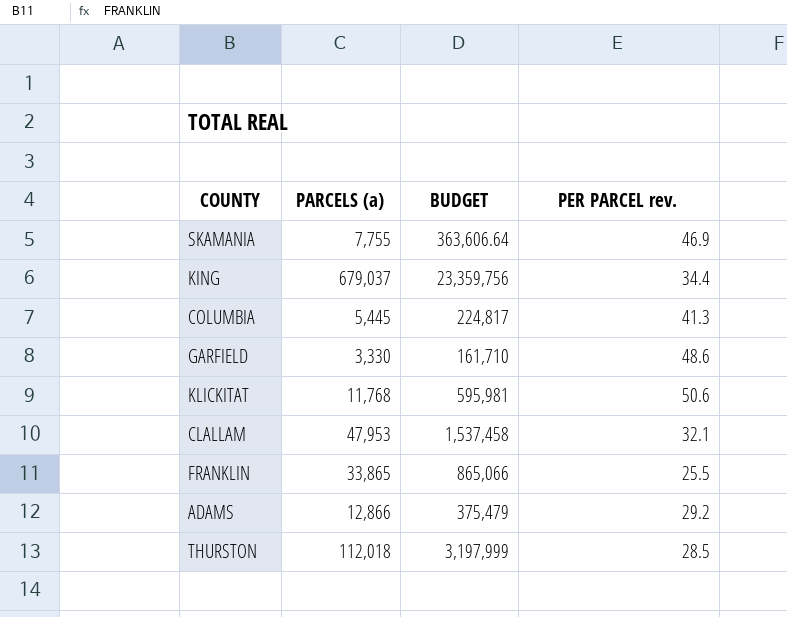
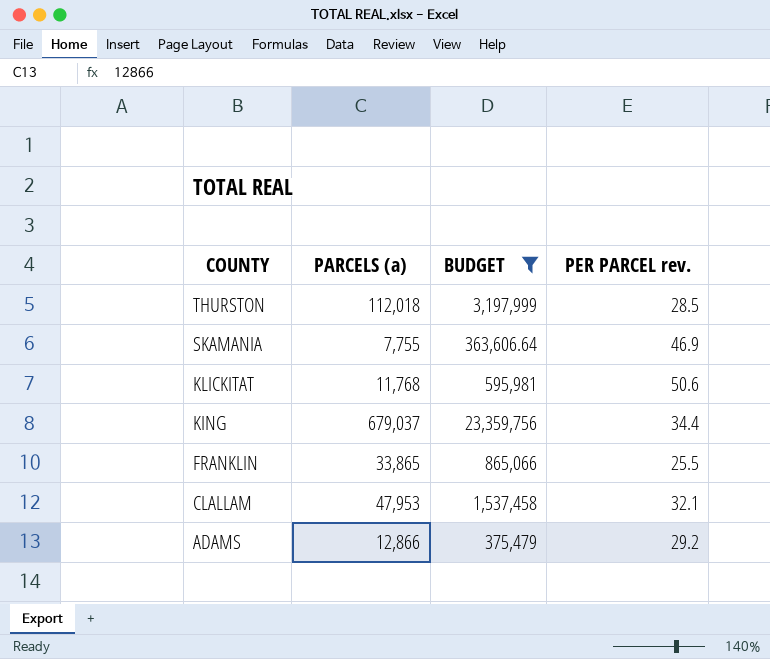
filter: none -> BUDGET >= 363,606.64
row order: none -> COUNTY descending

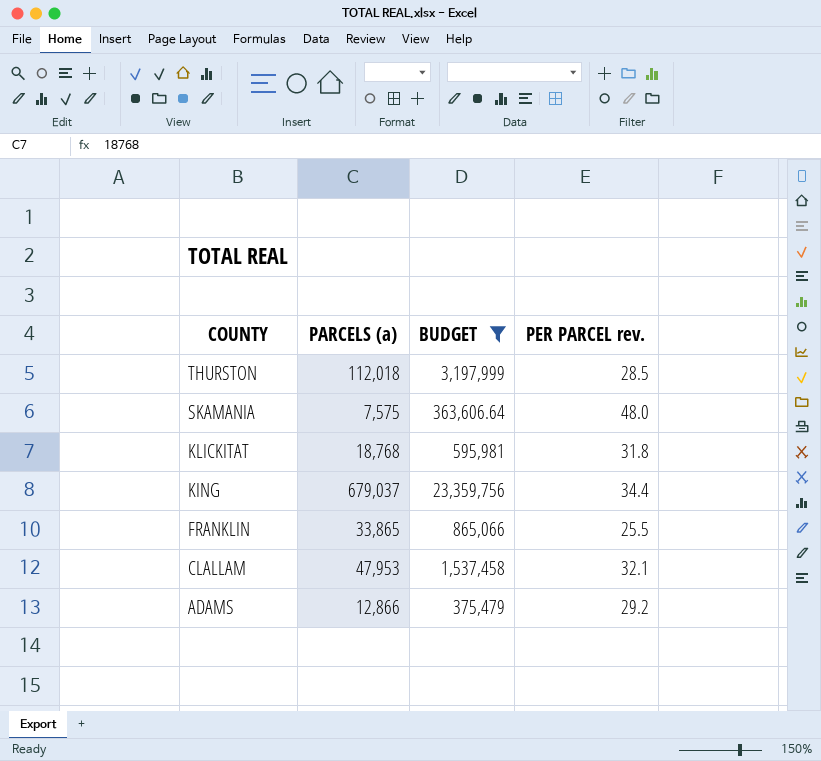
SKAMANIA | PARCELS (a): 7,755 -> 7,575
SKAMANIA | PER PARCEL rev.: 46.9 -> 48.0
KLICKITAT | PARCELS (a): 11,768 -> 18,768
KLICKITAT | PER PARCEL rev.: 50.6 -> 31.8

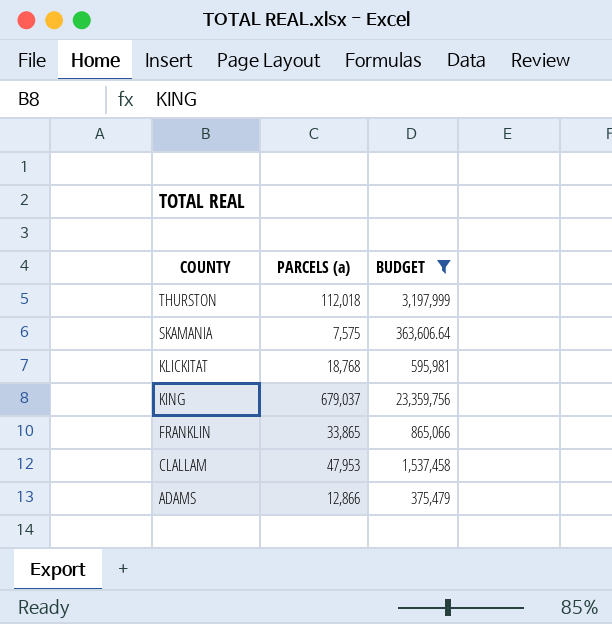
column PER PARCEL rev. | formula: [BUDGET] / [PARCELS (a)] -> none

